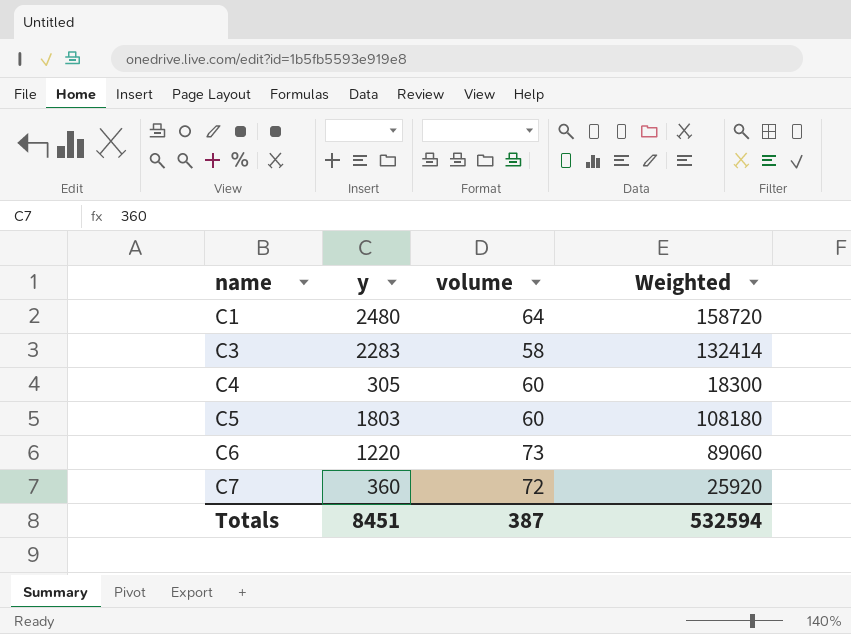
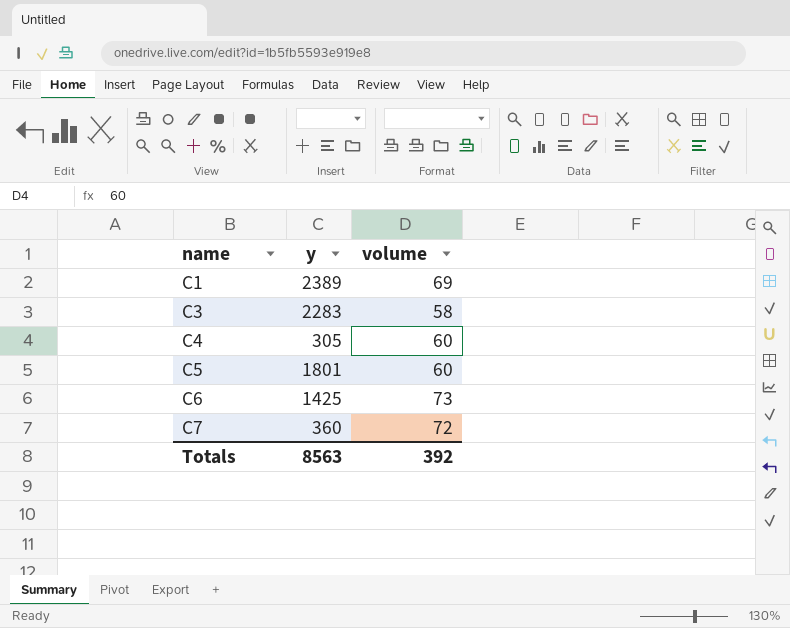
column Weighted | formula: [y] * [volume] -> none
C1 | y: 2480 -> 2389
C1 | volume: 64 -> 69
C5 | y: 1803 -> 1801
C6 | y: 1220 -> 1425
Totals | y: 8451 -> 8563
Totals | volume: 387 -> 392

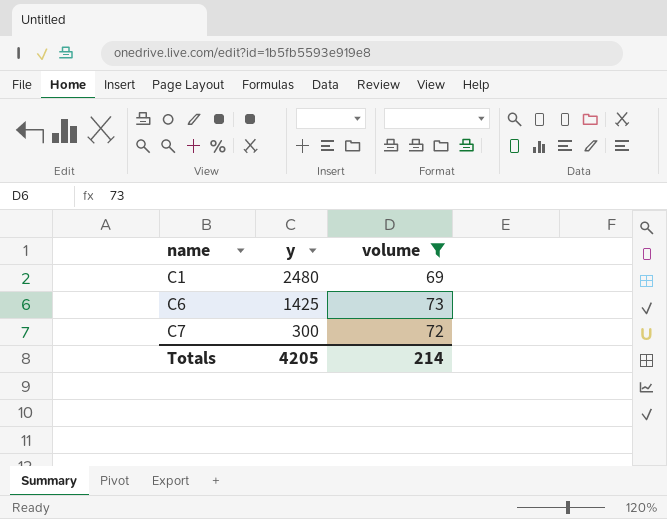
filter: none -> volume >= 69
C1 | y: 2389 -> 2480
C7 | y: 360 -> 300
Totals | y: 8563 -> 4205
Totals | volume: 392 -> 214

